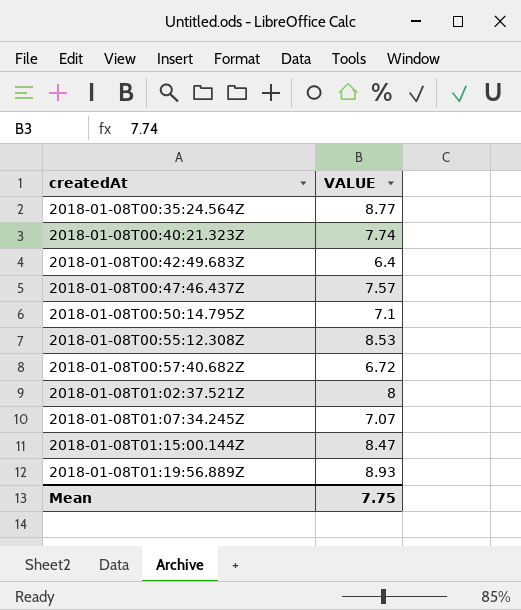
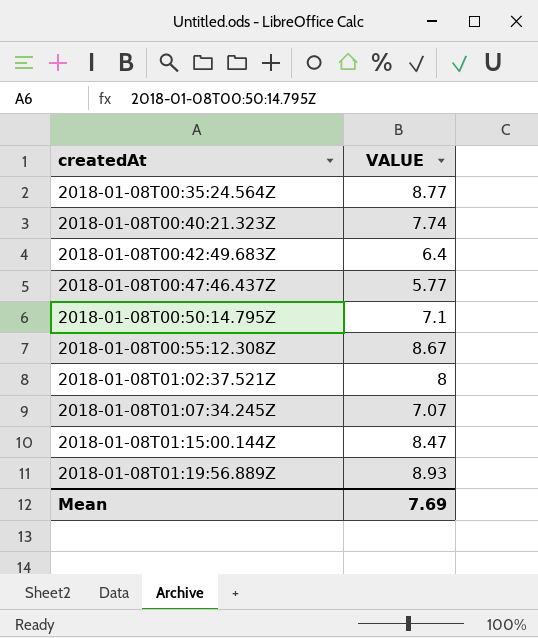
row 2018-01-08T00:57:40.682Z: 6.72 -> none
2018-01-08T00:47:46.437Z | VALUE: 7.57 -> 5.77
2018-01-08T00:55:12.308Z | VALUE: 8.53 -> 8.67
Mean | VALUE: 7.75 -> 7.69

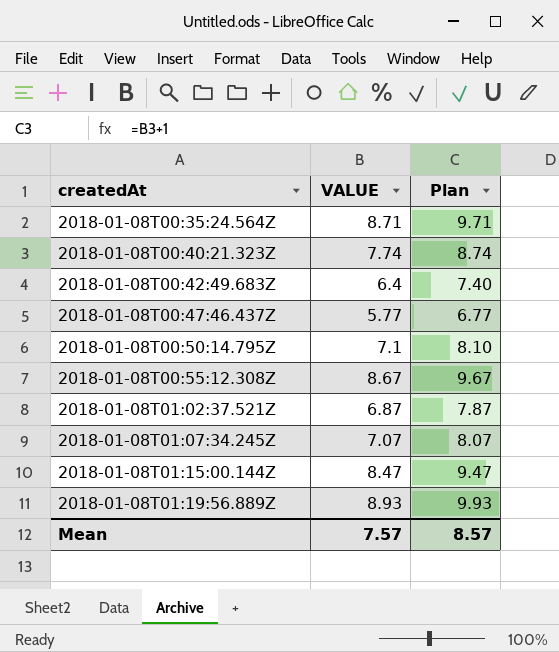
column Plan | formula: none -> [VALUE] + 1
2018-01-08T00:35:24.564Z | VALUE: 8.77 -> 8.71
2018-01-08T01:02:37.521Z | VALUE: 8 -> 6.87
Mean | VALUE: 7.69 -> 7.57

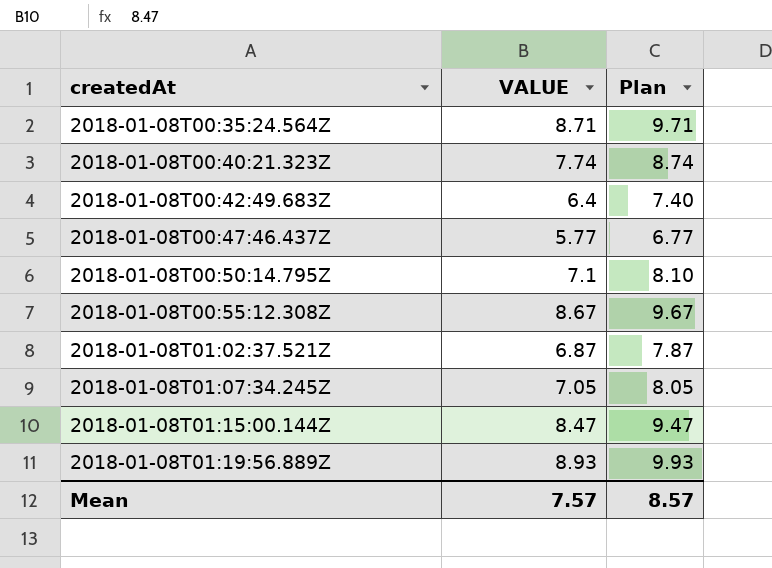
2018-01-08T01:07:34.245Z | VALUE: 7.07 -> 7.05
2018-01-08T01:07:34.245Z | Plan: 8.07 -> 8.05

